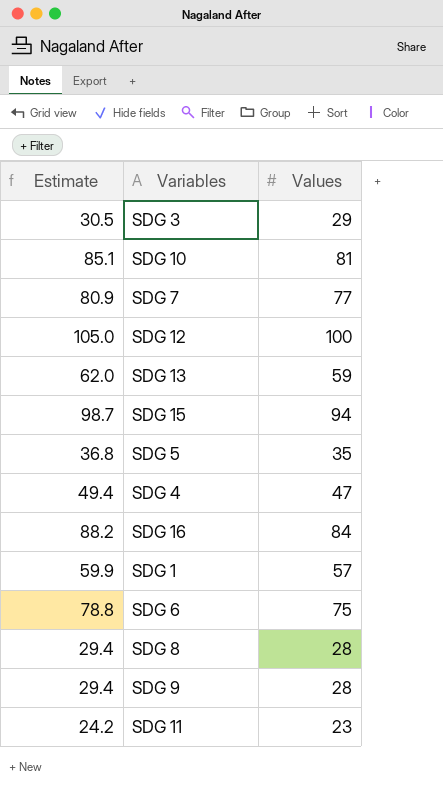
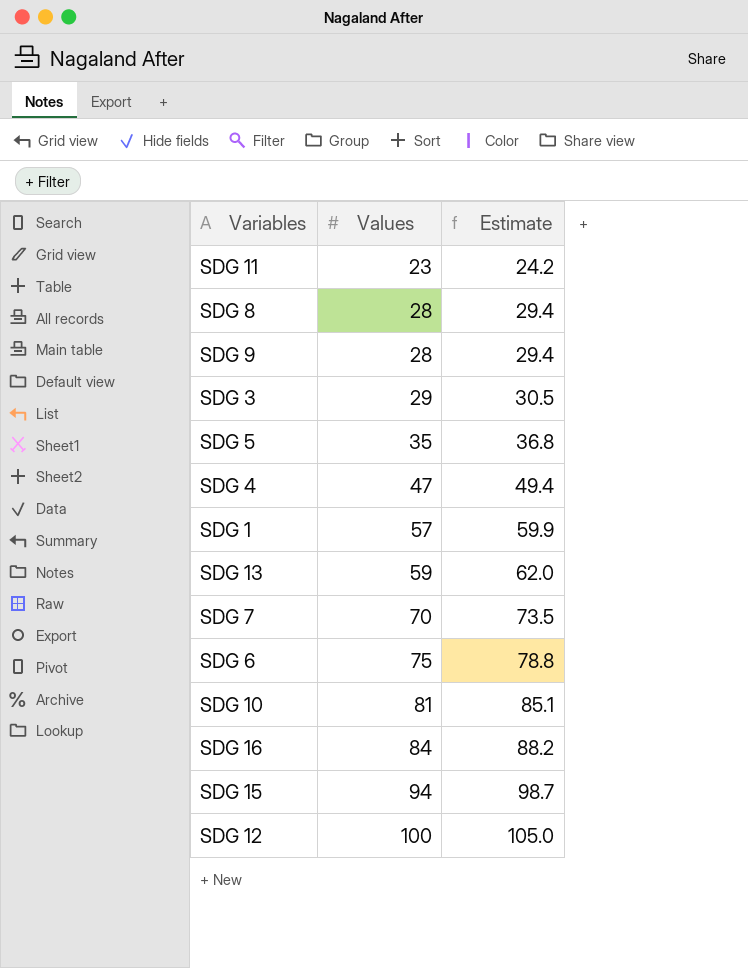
row order: none -> Values ascending
column Estimate | position: 1 -> 3
SDG 7 | Values: 77 -> 70
SDG 7 | Estimate: 80.9 -> 73.5

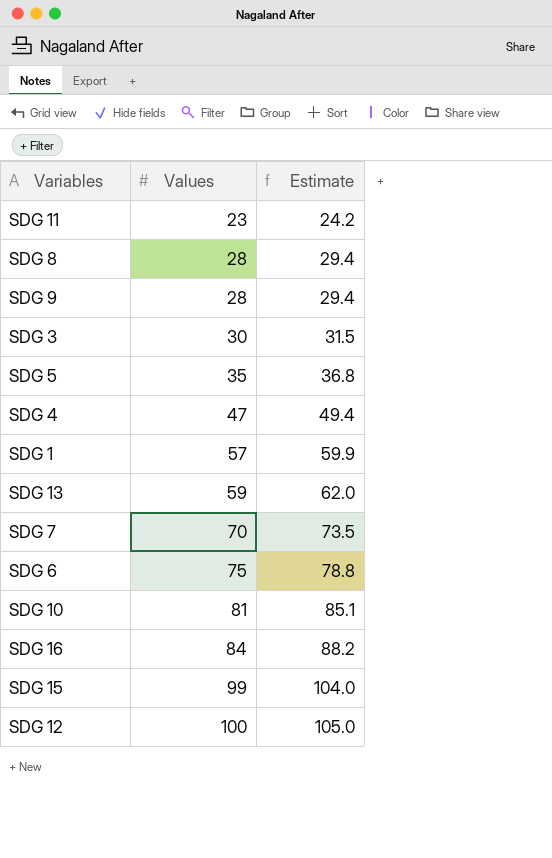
SDG 3 | Values: 29 -> 30
SDG 3 | Estimate: 30.5 -> 31.5
SDG 15 | Values: 94 -> 99
SDG 15 | Estimate: 98.7 -> 104.0

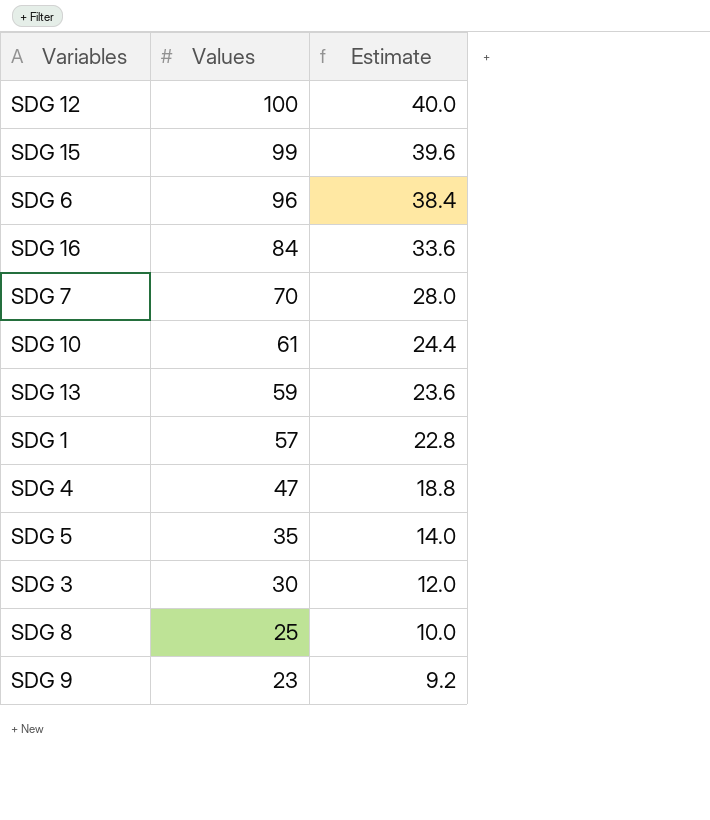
row order: Values ascending -> Values descending
column Estimate | formula: [Values] * 1.05 -> [Values] * 0.4
row SDG 11: 23 | 24.2 -> none
SDG 6 | Values: 75 -> 96
SDG 10 | Values: 81 -> 61
SDG 8 | Values: 28 -> 25
SDG 9 | Values: 28 -> 23

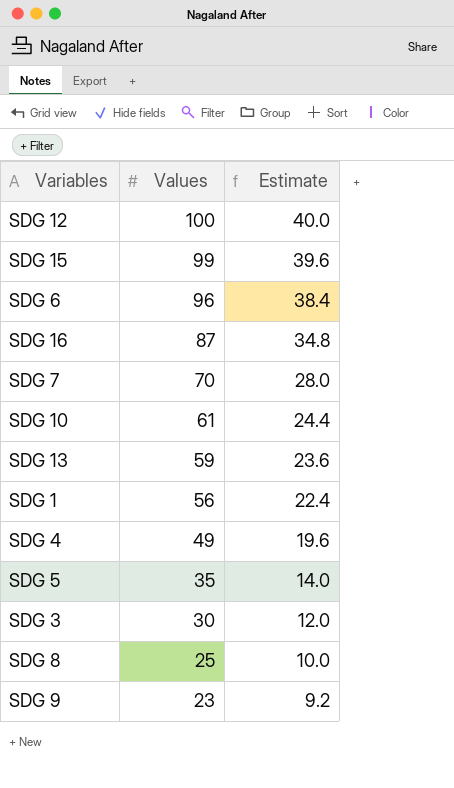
SDG 16 | Values: 84 -> 87
SDG 16 | Estimate: 33.6 -> 34.8
SDG 1 | Values: 57 -> 56
SDG 1 | Estimate: 22.8 -> 22.4
SDG 4 | Values: 47 -> 49
SDG 4 | Estimate: 18.8 -> 19.6

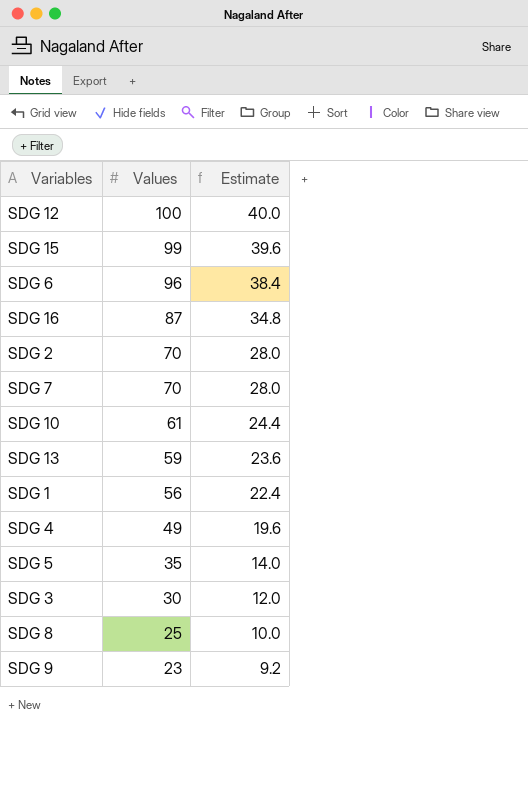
row SDG 2: none -> 70 | 28.0

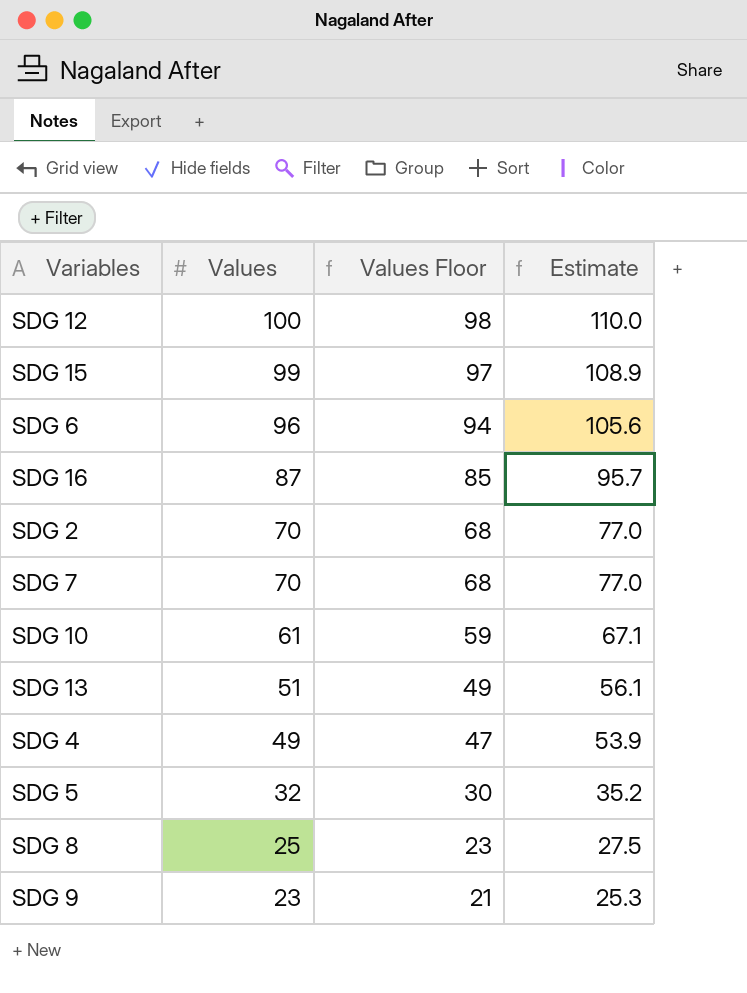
column Values Floor | formula: none -> [Values] - 2
column Estimate | formula: [Values] * 0.4 -> [Values] * 1.1
row SDG 1: 56 | 22.4 -> none
row SDG 3: 30 | 12.0 -> none
SDG 13 | Values: 59 -> 51
SDG 5 | Values: 35 -> 32

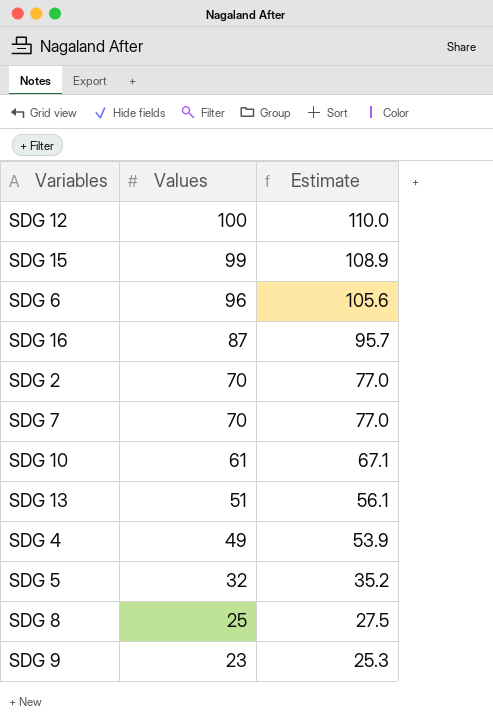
column Values Floor | formula: [Values] - 2 -> none

